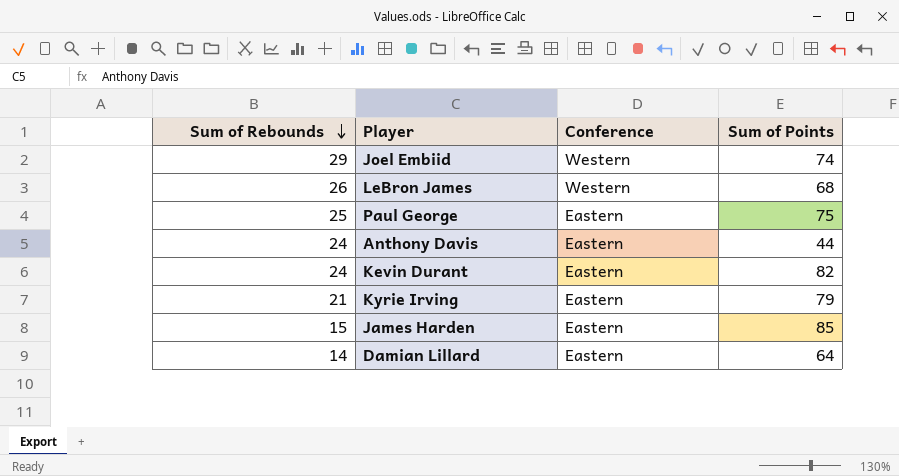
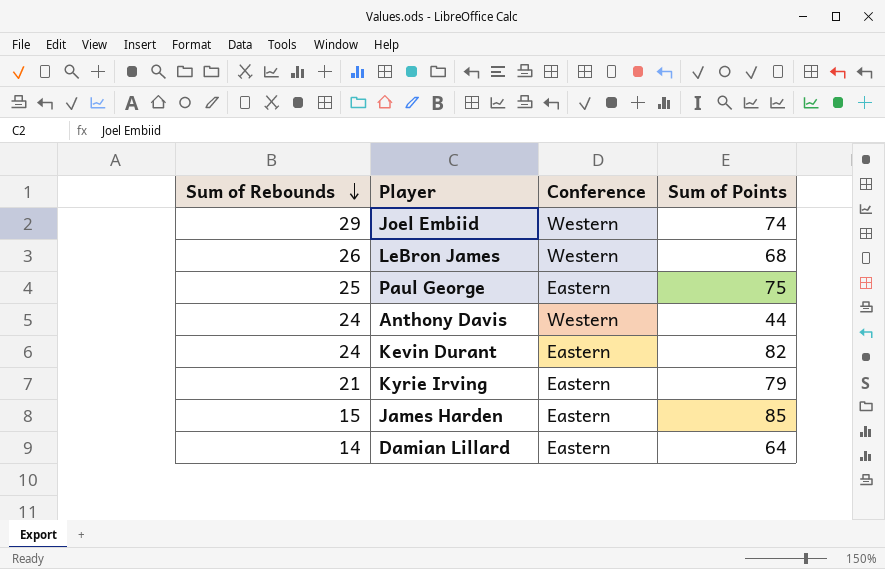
Anthony Davis | Conference: Eastern -> Western

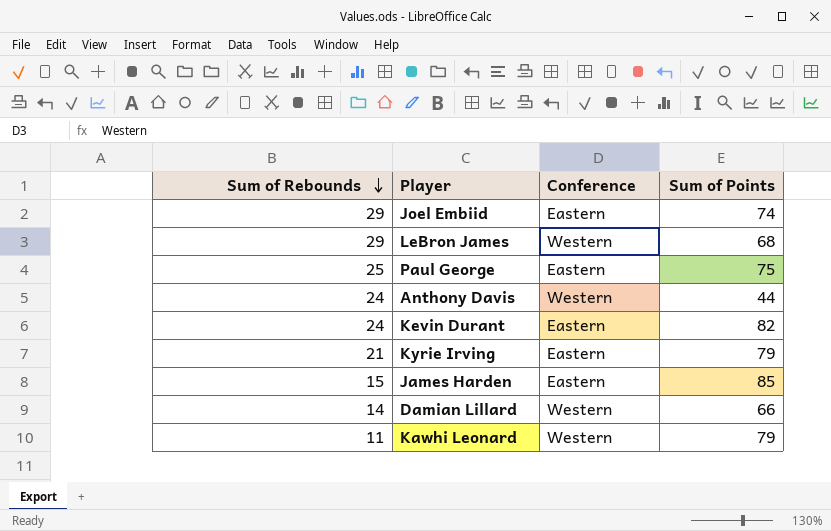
Joel Embiid | Conference: Western -> Eastern
LeBron James | Sum of Rebounds: 26 -> 29
Damian Lillard | Conference: Eastern -> Western
Damian Lillard | Sum of Points: 64 -> 66
row Kawhi Leonard: none -> 11 | Western | 79

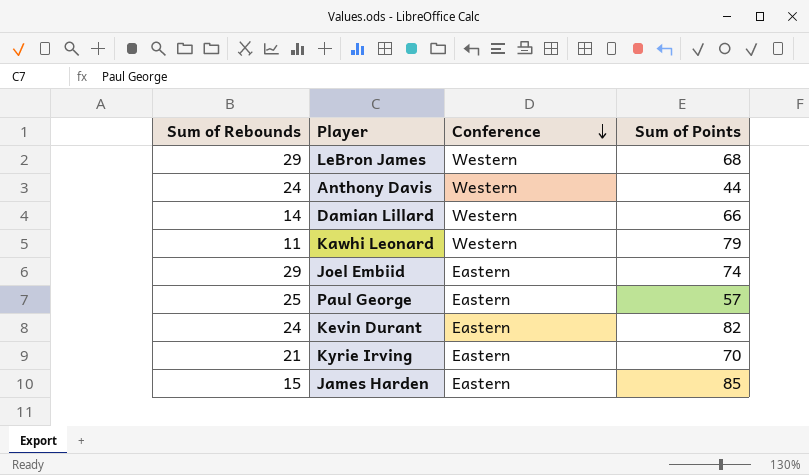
row order: Sum of Rebounds descending -> Conference descending
Paul George | Sum of Points: 75 -> 57
Kyrie Irving | Sum of Points: 79 -> 70

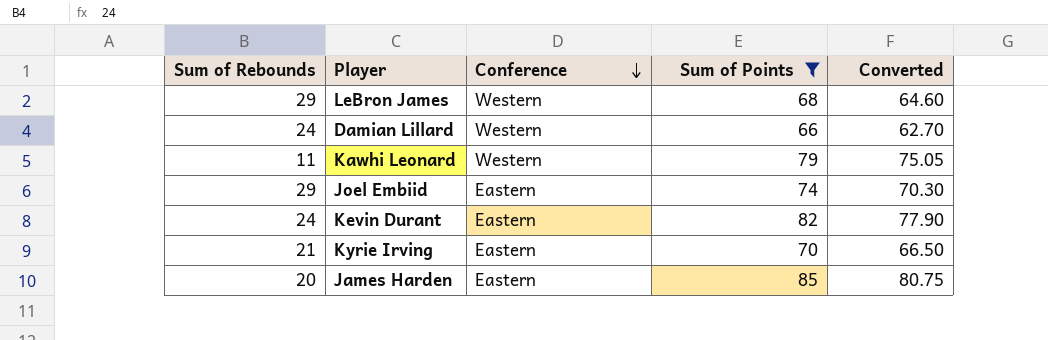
filter: none -> Sum of Points >= 66
column Converted | formula: none -> [Sum of Points] * 0.95
Damian Lillard | Sum of Rebounds: 14 -> 24
James Harden | Sum of Rebounds: 15 -> 20

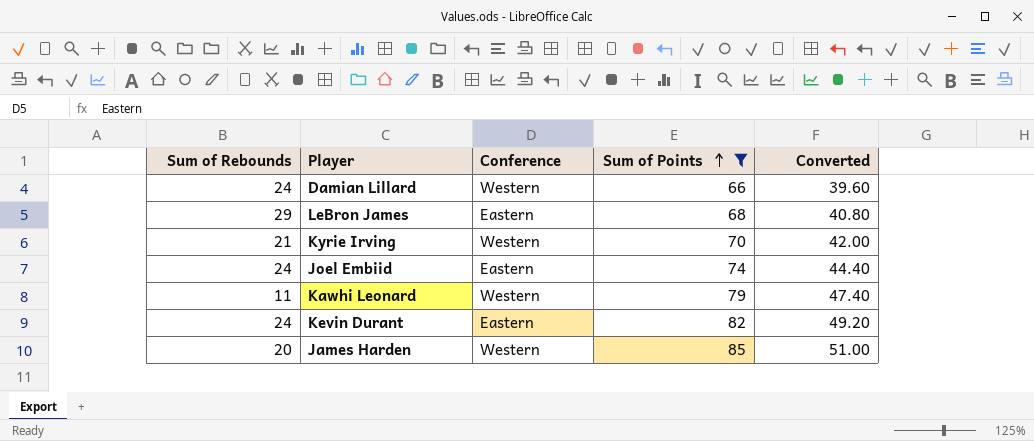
row order: Conference descending -> Sum of Points ascending
column Converted | formula: [Sum of Points] * 0.95 -> [Sum of Points] * 0.6
LeBron James | Conference: Western -> Eastern
Kyrie Irving | Conference: Eastern -> Western
Joel Embiid | Sum of Rebounds: 29 -> 24
James Harden | Conference: Eastern -> Western

